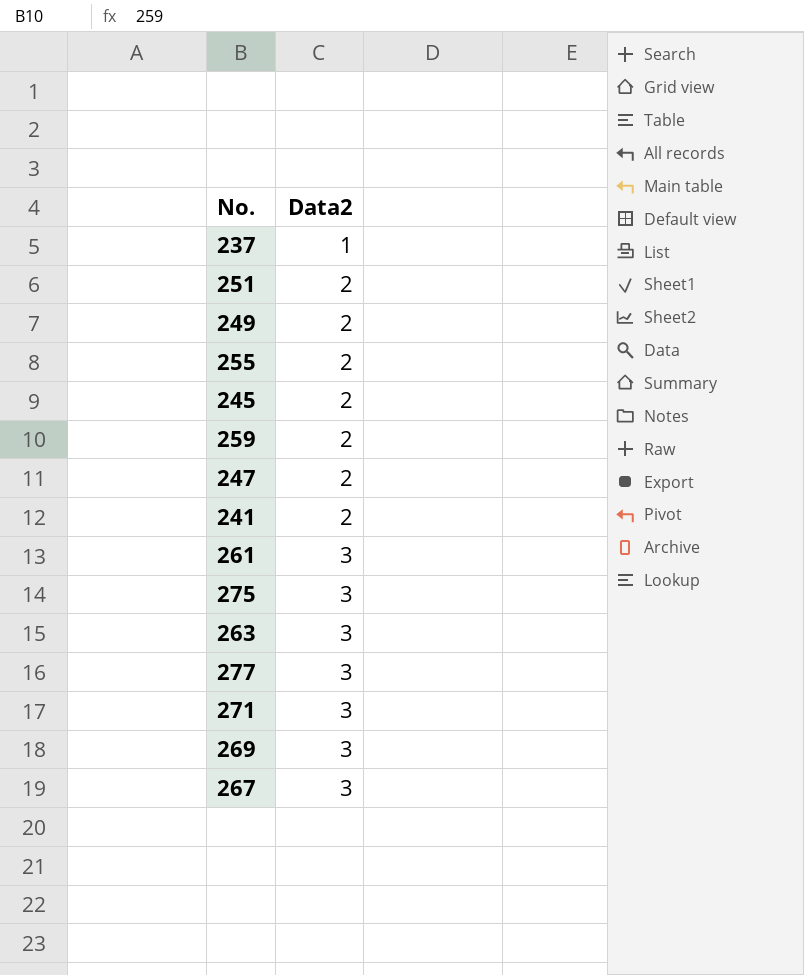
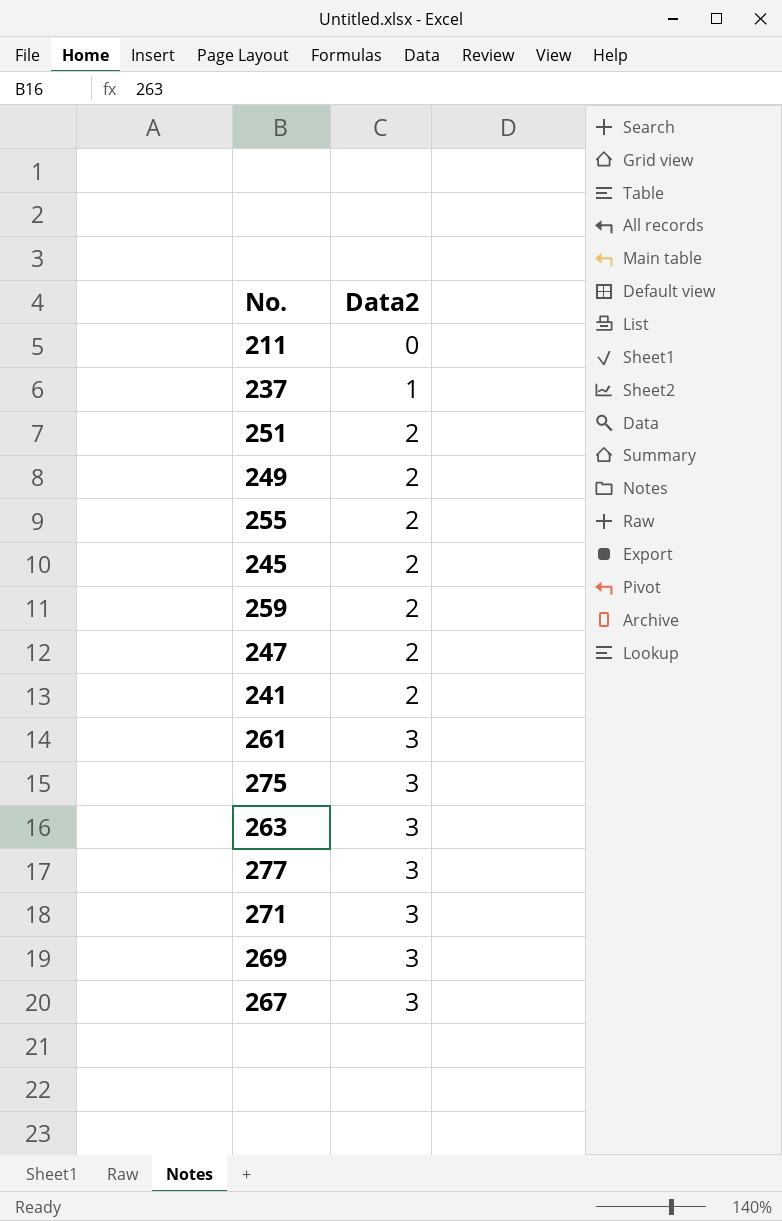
row 211: none -> 0

